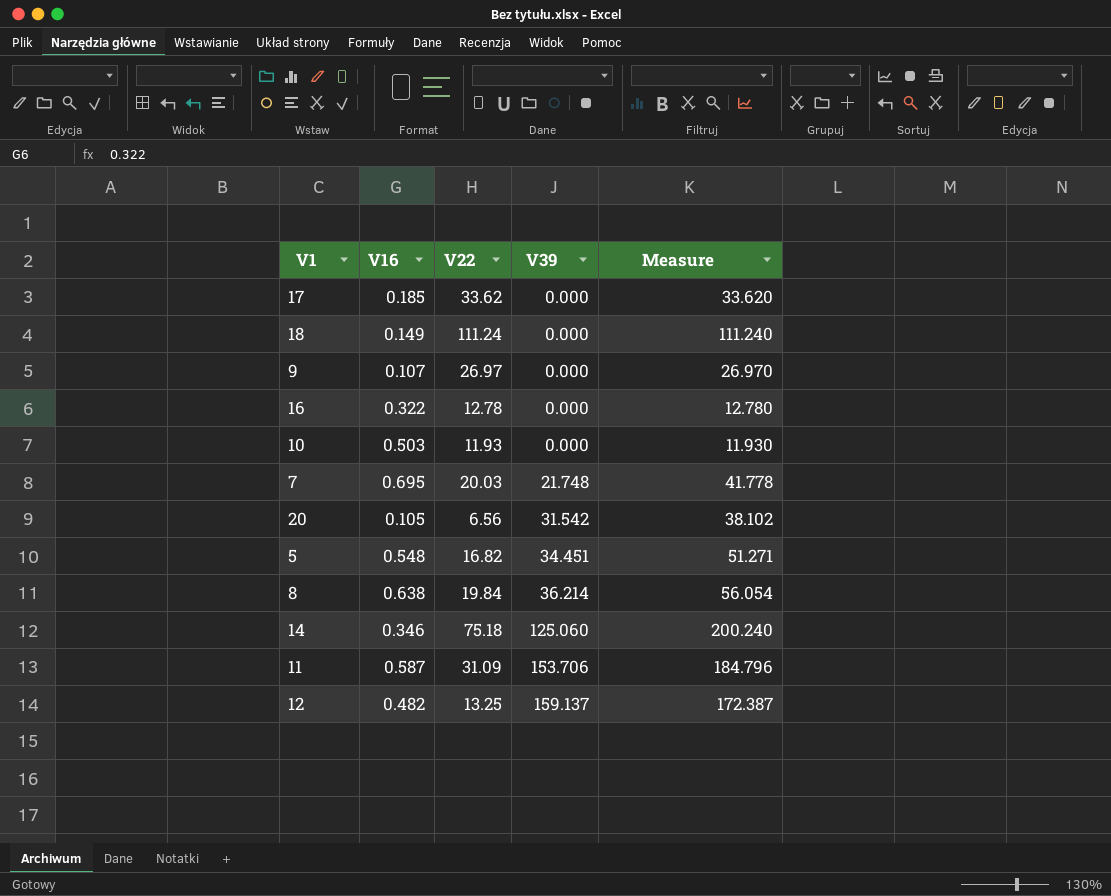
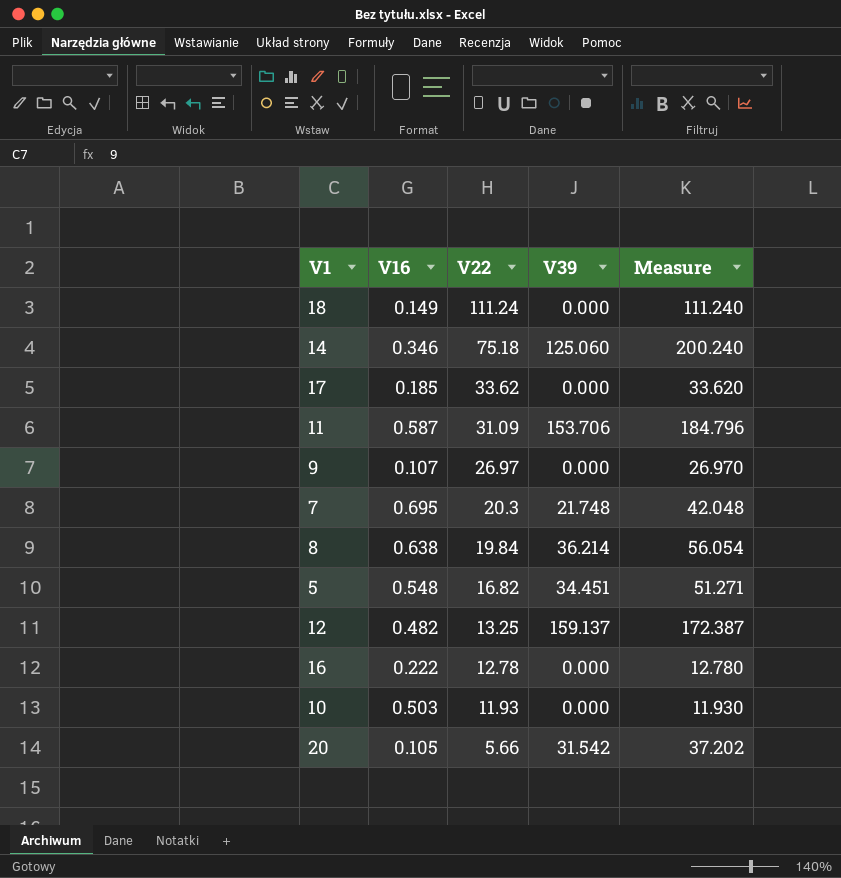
row order: V39 ascending -> V22 descending
7 | V22: 20.03 -> 20.3
7 | Measure: 41.778 -> 42.048
16 | V16: 0.322 -> 0.222
20 | V22: 6.56 -> 5.66
20 | Measure: 38.102 -> 37.202

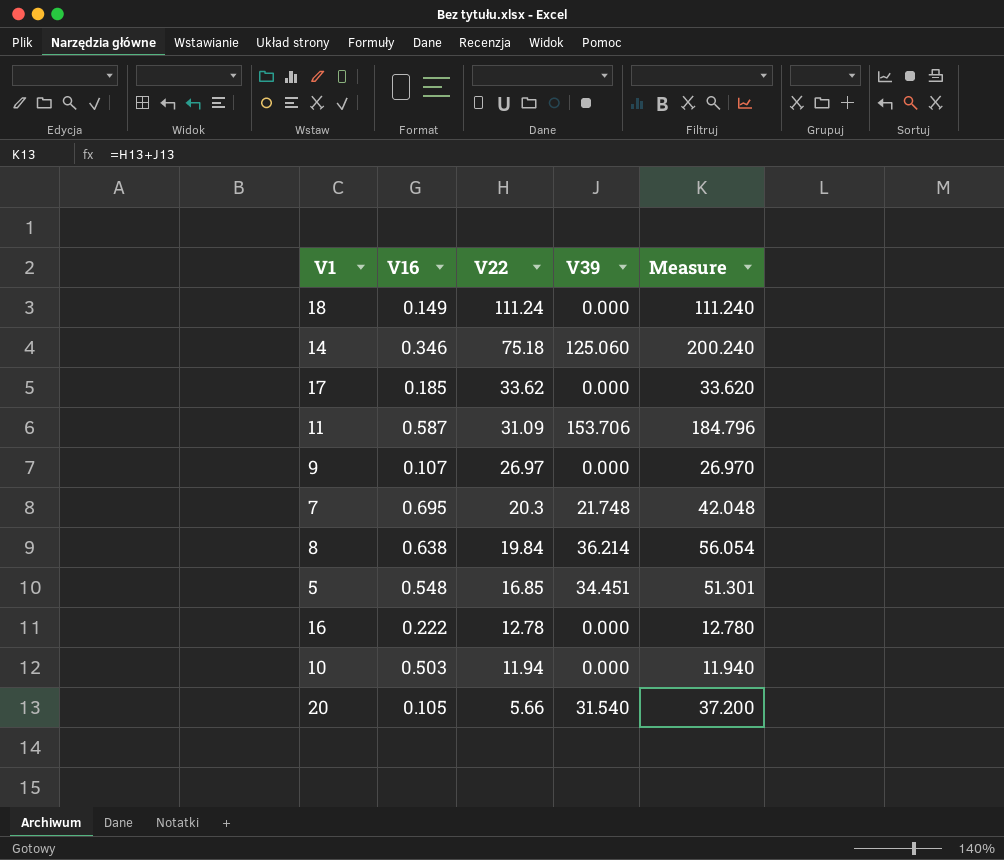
row 12: 0.482 | 13.25 | 159.137 | 172.387 -> none
5 | V22: 16.82 -> 16.85
5 | Measure: 51.271 -> 51.301
10 | V22: 11.93 -> 11.94
10 | Measure: 11.930 -> 11.940
20 | V39: 31.542 -> 31.540
20 | Measure: 37.202 -> 37.200

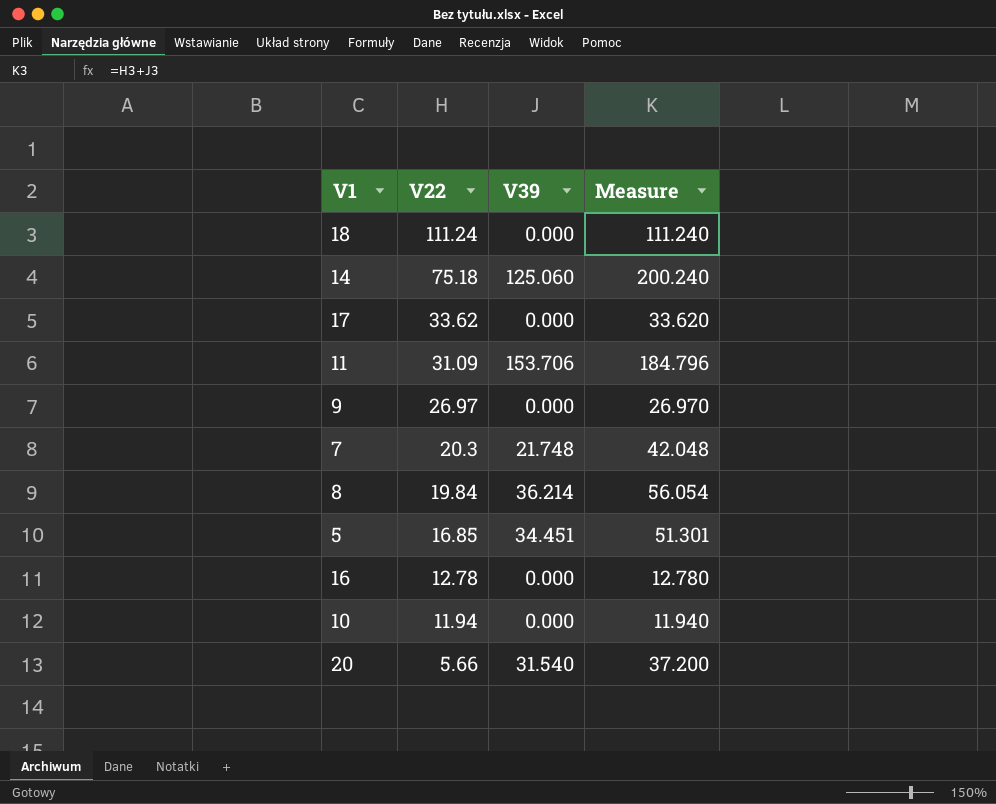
column V16 | position: 2 -> none

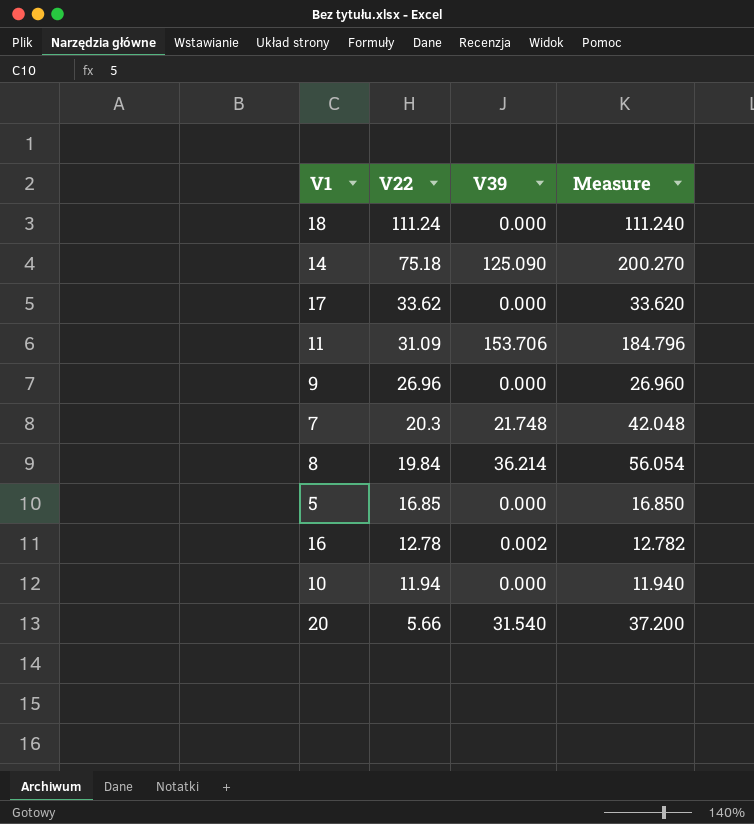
14 | V39: 125.060 -> 125.090
14 | Measure: 200.240 -> 200.270
9 | V22: 26.97 -> 26.96
9 | Measure: 26.970 -> 26.960
5 | V39: 34.451 -> 0.000
5 | Measure: 51.301 -> 16.850
16 | V39: 0.000 -> 0.002
16 | Measure: 12.780 -> 12.782

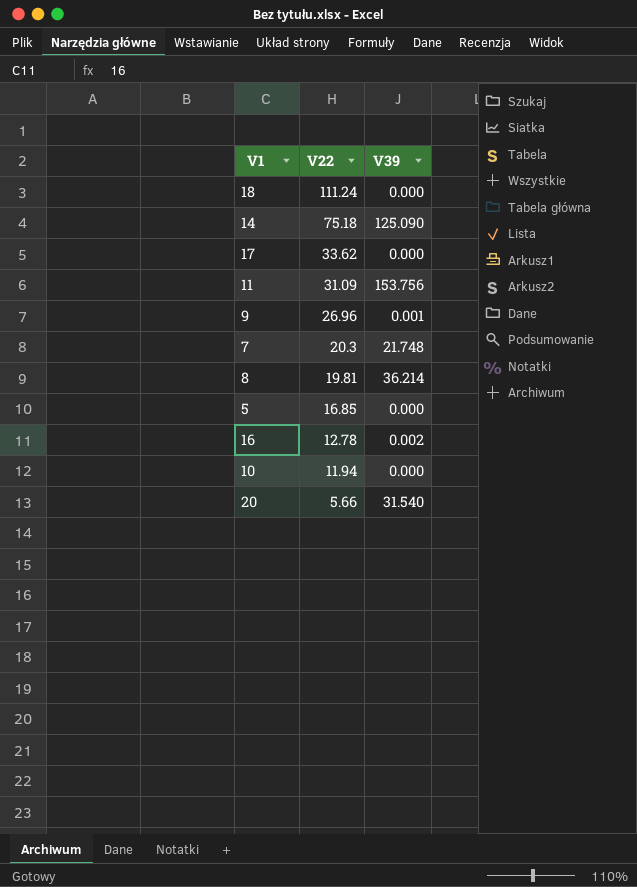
column Measure | formula: [V22] + [V39] -> none
11 | V39: 153.706 -> 153.756
9 | V39: 0.000 -> 0.001
8 | V22: 19.84 -> 19.81

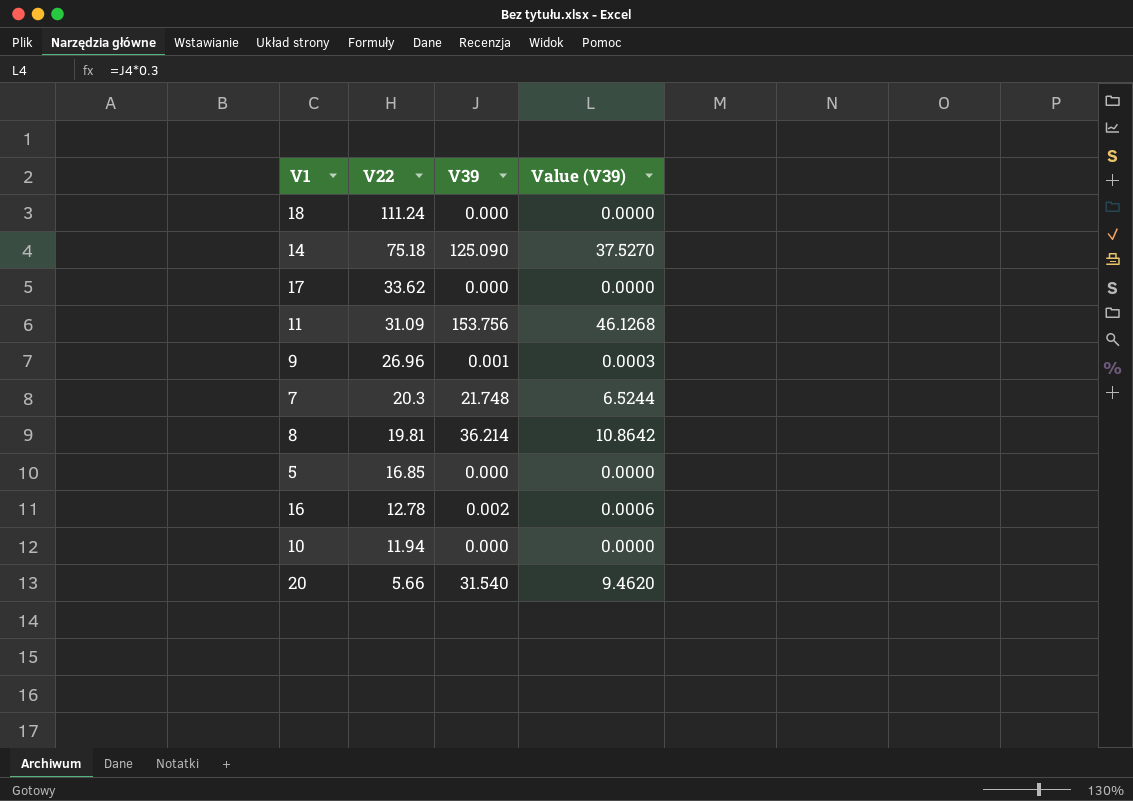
column Value (V39) | formula: none -> [V39] * 0.3

